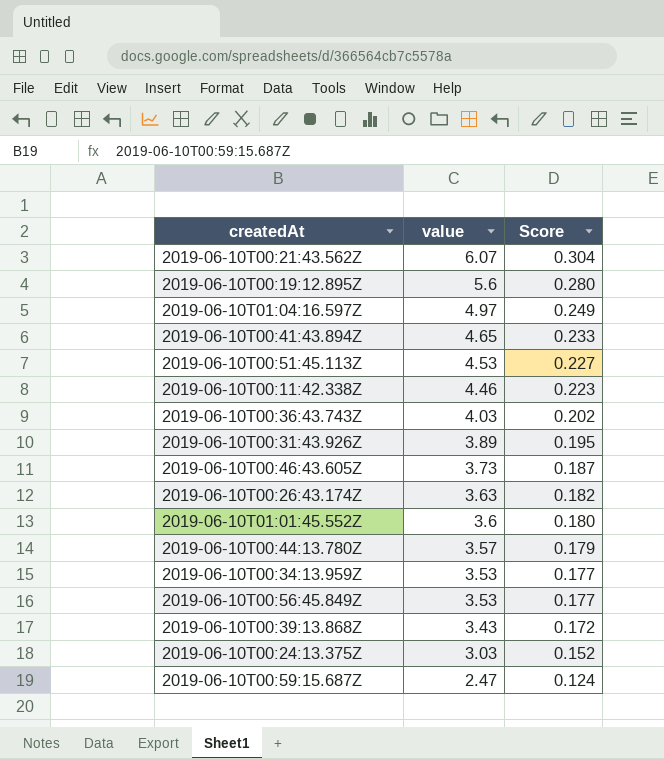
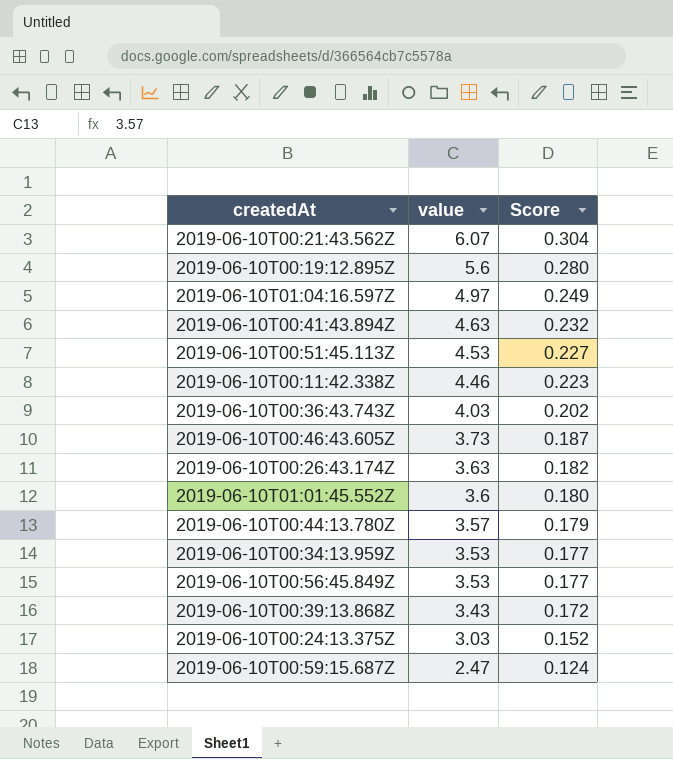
row 2019-06-10T00:31:43.926Z: 3.89 | 0.195 -> none
2019-06-10T00:41:43.894Z | value: 4.65 -> 4.63
2019-06-10T00:41:43.894Z | Score: 0.233 -> 0.232

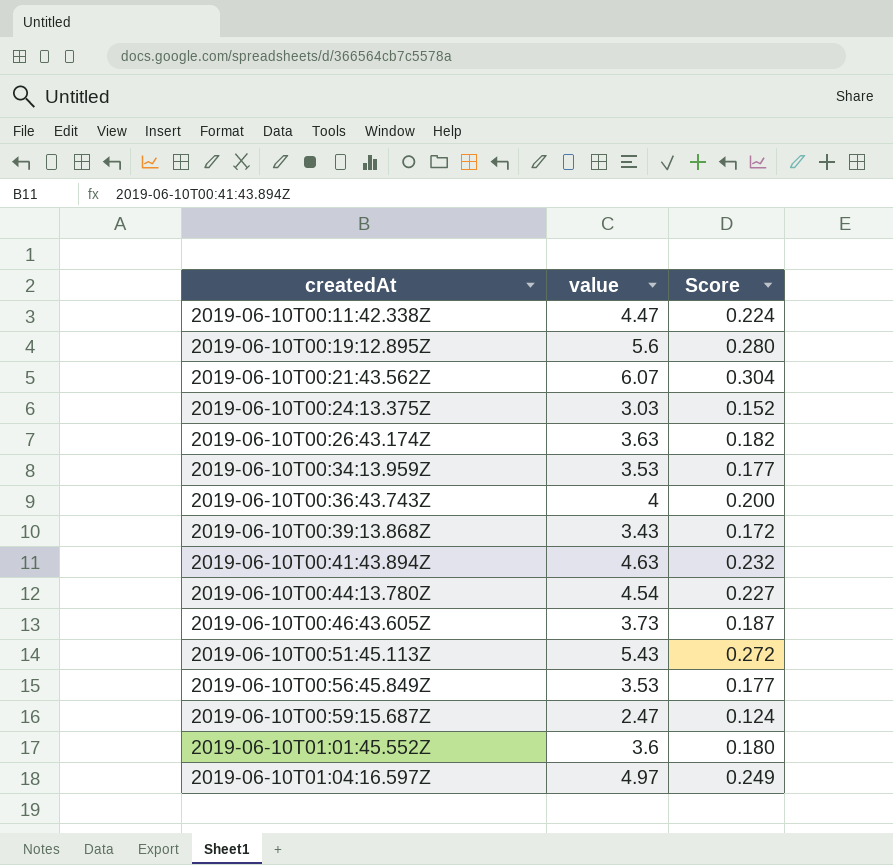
row order: value descending -> createdAt ascending
2019-06-10T00:11:42.338Z | value: 4.46 -> 4.47
2019-06-10T00:11:42.338Z | Score: 0.223 -> 0.224
2019-06-10T00:36:43.743Z | value: 4.03 -> 4
2019-06-10T00:36:43.743Z | Score: 0.202 -> 0.200
2019-06-10T00:44:13.780Z | value: 3.57 -> 4.54
2019-06-10T00:44:13.780Z | Score: 0.179 -> 0.227
2019-06-10T00:51:45.113Z | value: 4.53 -> 5.43
2019-06-10T00:51:45.113Z | Score: 0.227 -> 0.272

